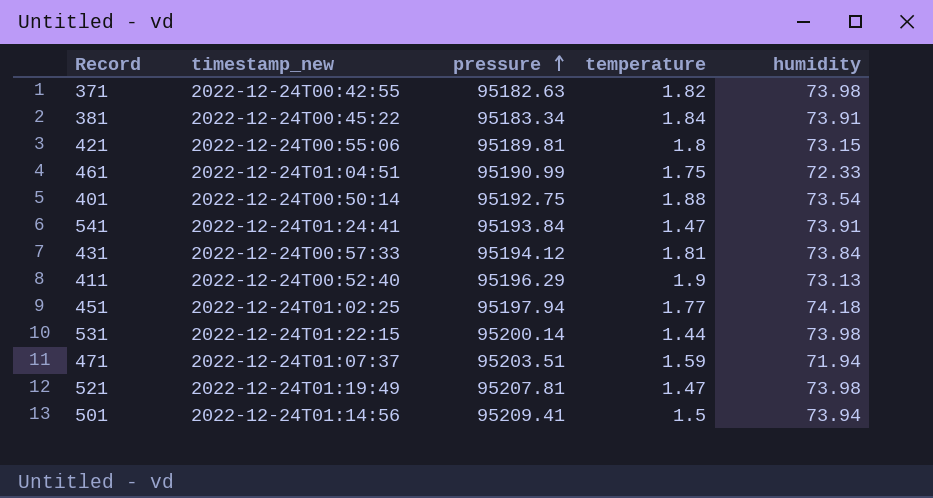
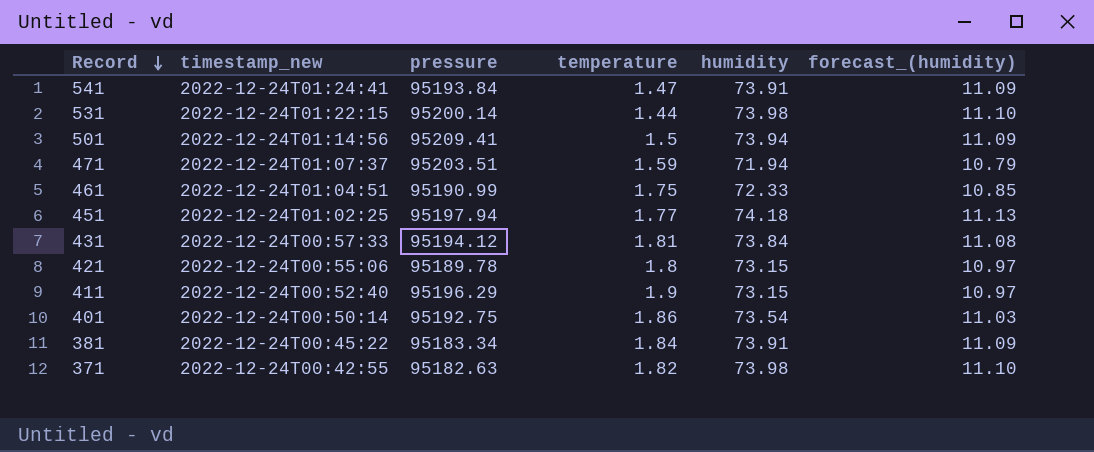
row order: pressure ascending -> Record descending
column forecast_(humidity) | formula: none -> [humidity] * 0.15
row 521: 2022-12-24T01:19:49 | 95207.81 | 1.47 | 73.98 -> none
421 | pressure: 95189.81 -> 95189.78
411 | humidity: 73.13 -> 73.15
401 | temperature: 1.88 -> 1.86

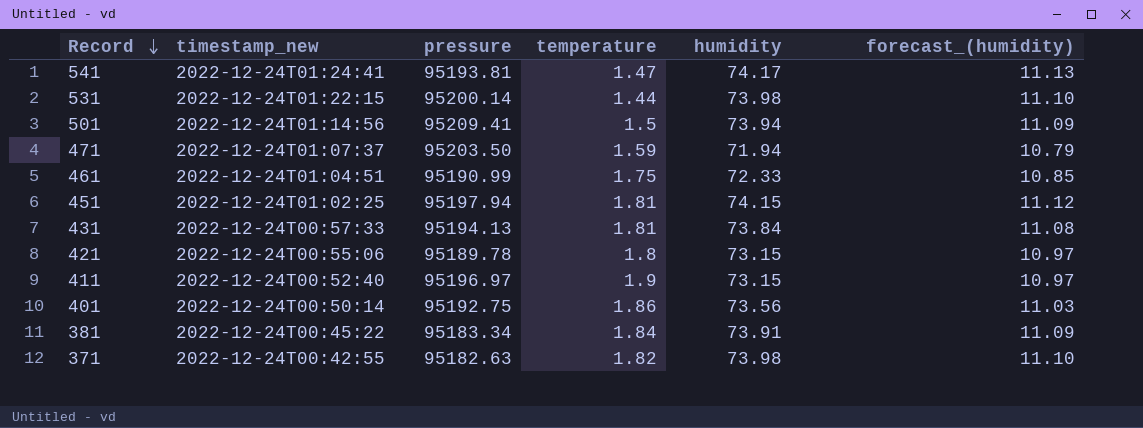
541 | pressure: 95193.84 -> 95193.81
541 | humidity: 73.91 -> 74.17
541 | forecast_(humidity): 11.09 -> 11.13
471 | pressure: 95203.51 -> 95203.50
451 | temperature: 1.77 -> 1.81
451 | humidity: 74.18 -> 74.15
451 | forecast_(humidity): 11.13 -> 11.12
431 | pressure: 95194.12 -> 95194.13
411 | pressure: 95196.29 -> 95196.97
401 | humidity: 73.54 -> 73.56

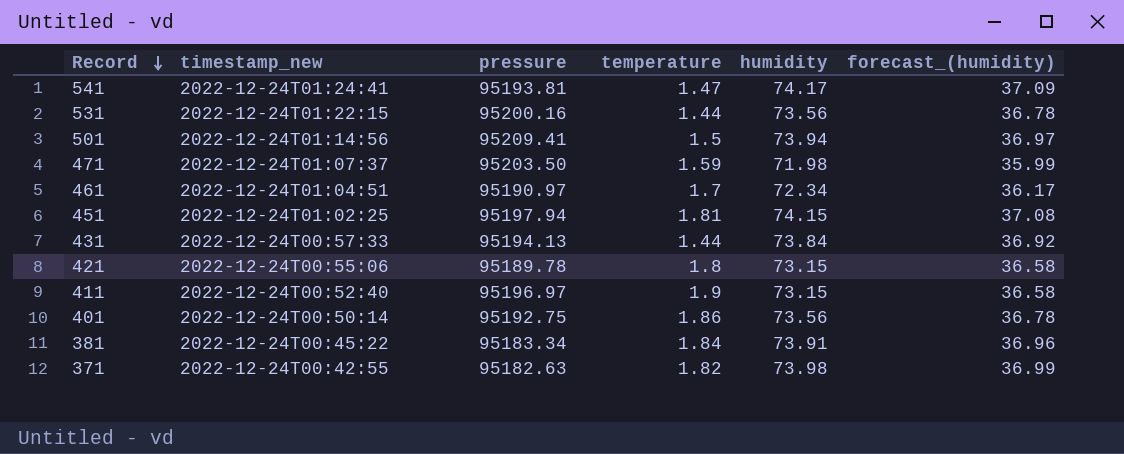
column forecast_(humidity) | formula: [humidity] * 0.15 -> [humidity] * 0.5
531 | pressure: 95200.14 -> 95200.16
531 | humidity: 73.98 -> 73.56
471 | humidity: 71.94 -> 71.98
461 | pressure: 95190.99 -> 95190.97
461 | temperature: 1.75 -> 1.7
461 | humidity: 72.33 -> 72.34
431 | temperature: 1.81 -> 1.44

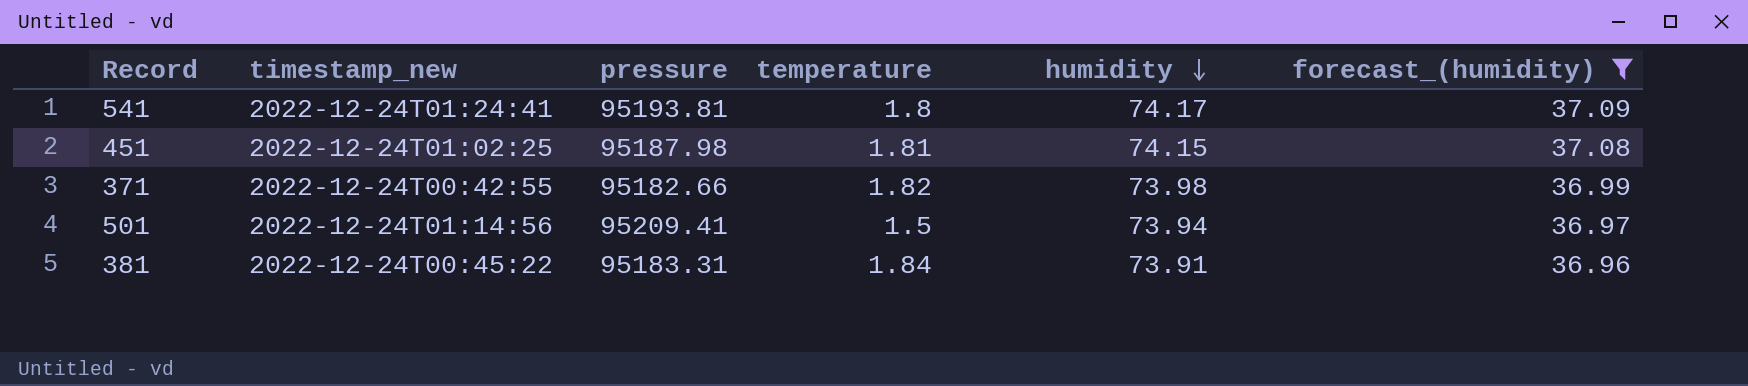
filter: none -> forecast_(humidity) >= 36.96
row order: Record descending -> humidity descending
541 | temperature: 1.47 -> 1.8
451 | pressure: 95197.94 -> 95187.98
371 | pressure: 95182.63 -> 95182.66
381 | pressure: 95183.34 -> 95183.31

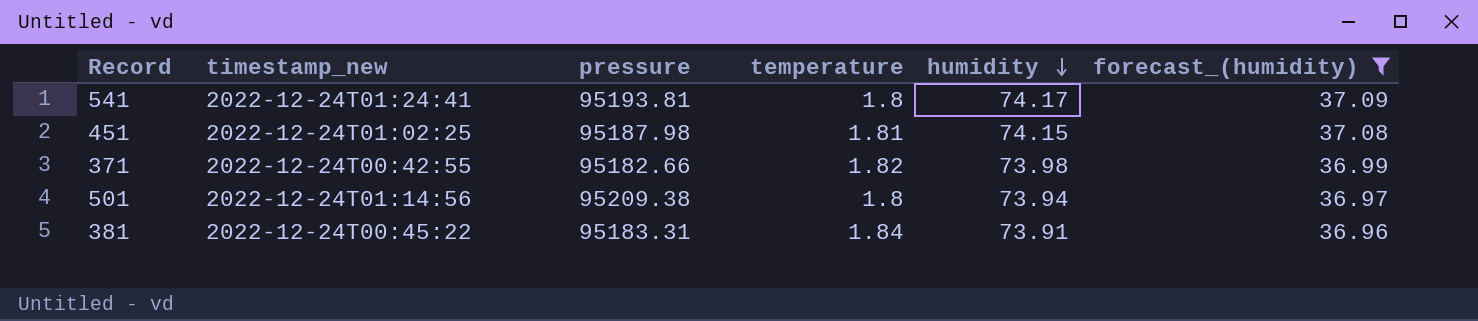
501 | pressure: 95209.41 -> 95209.38
501 | temperature: 1.5 -> 1.8

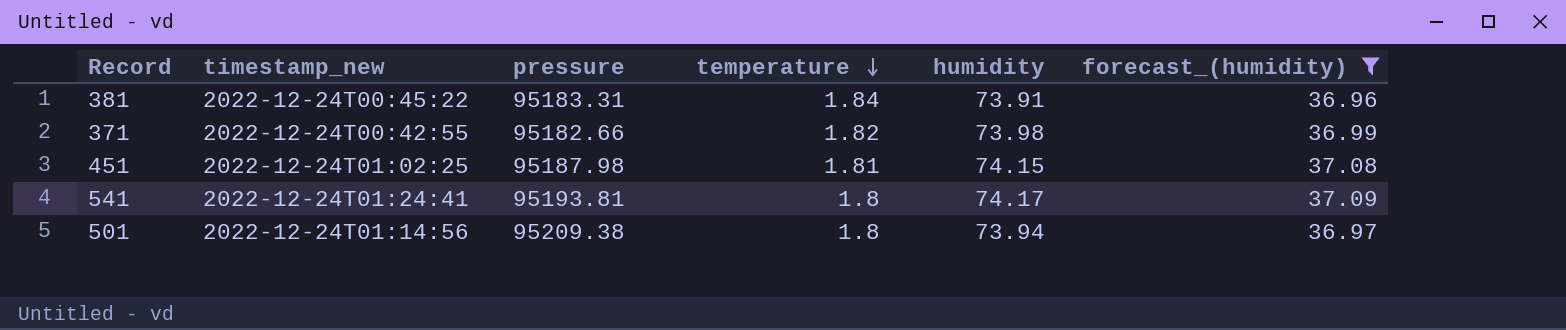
row order: humidity descending -> temperature descending

